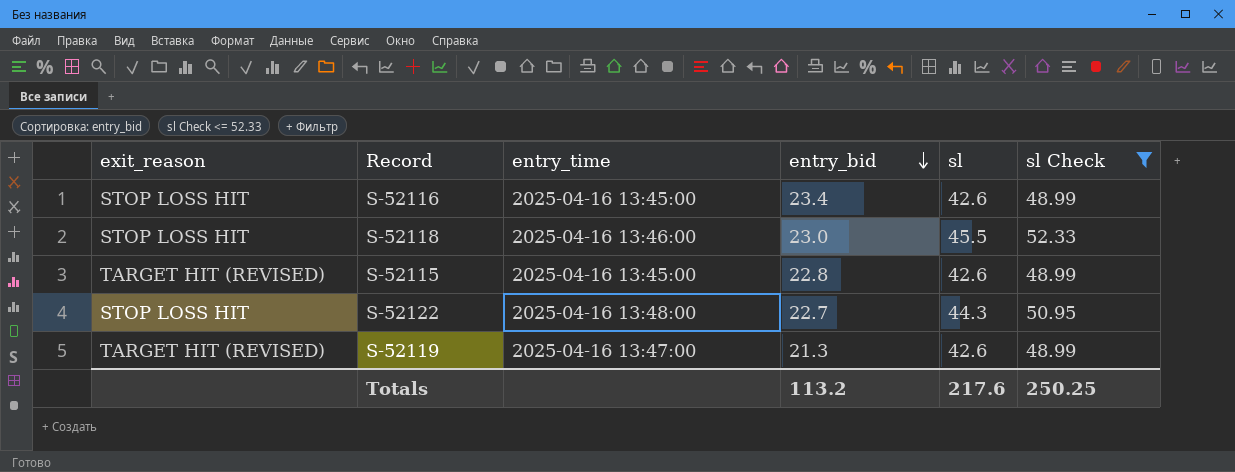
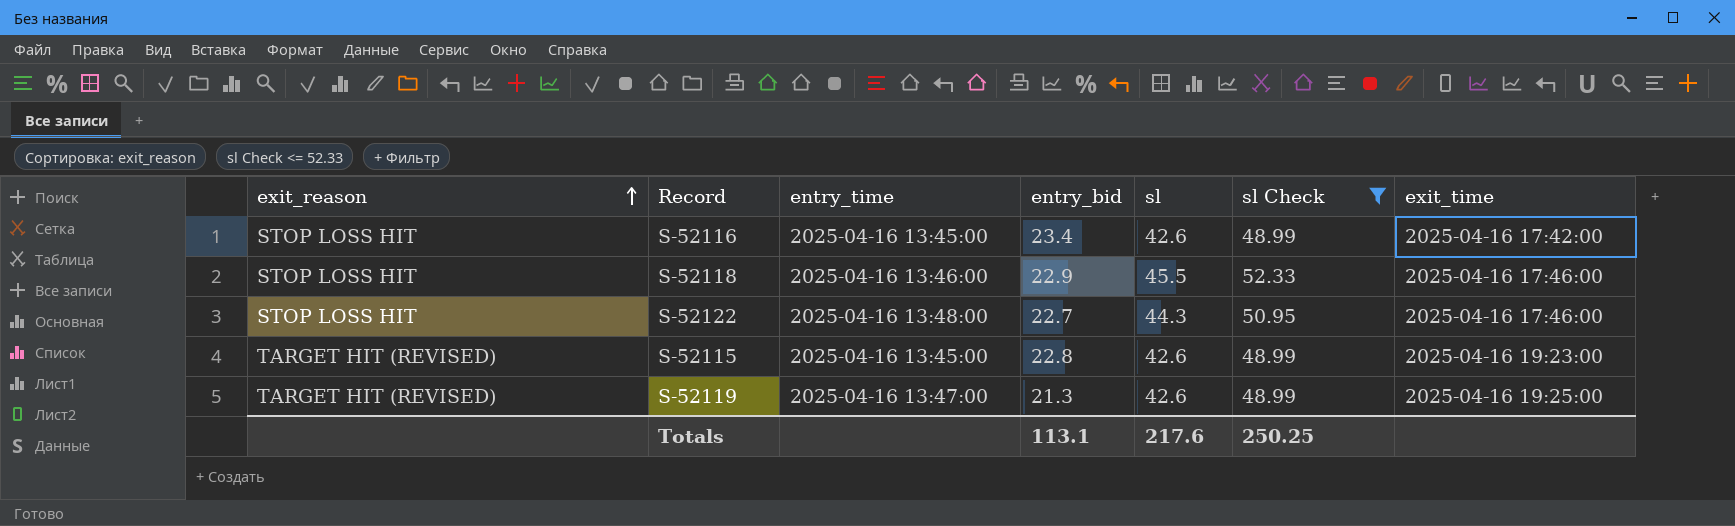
row order: entry_bid descending -> exit_reason ascending
column exit_time | position: none -> 7
S-52118 | entry_bid: 23.0 -> 22.9
Totals | entry_bid: 113.2 -> 113.1

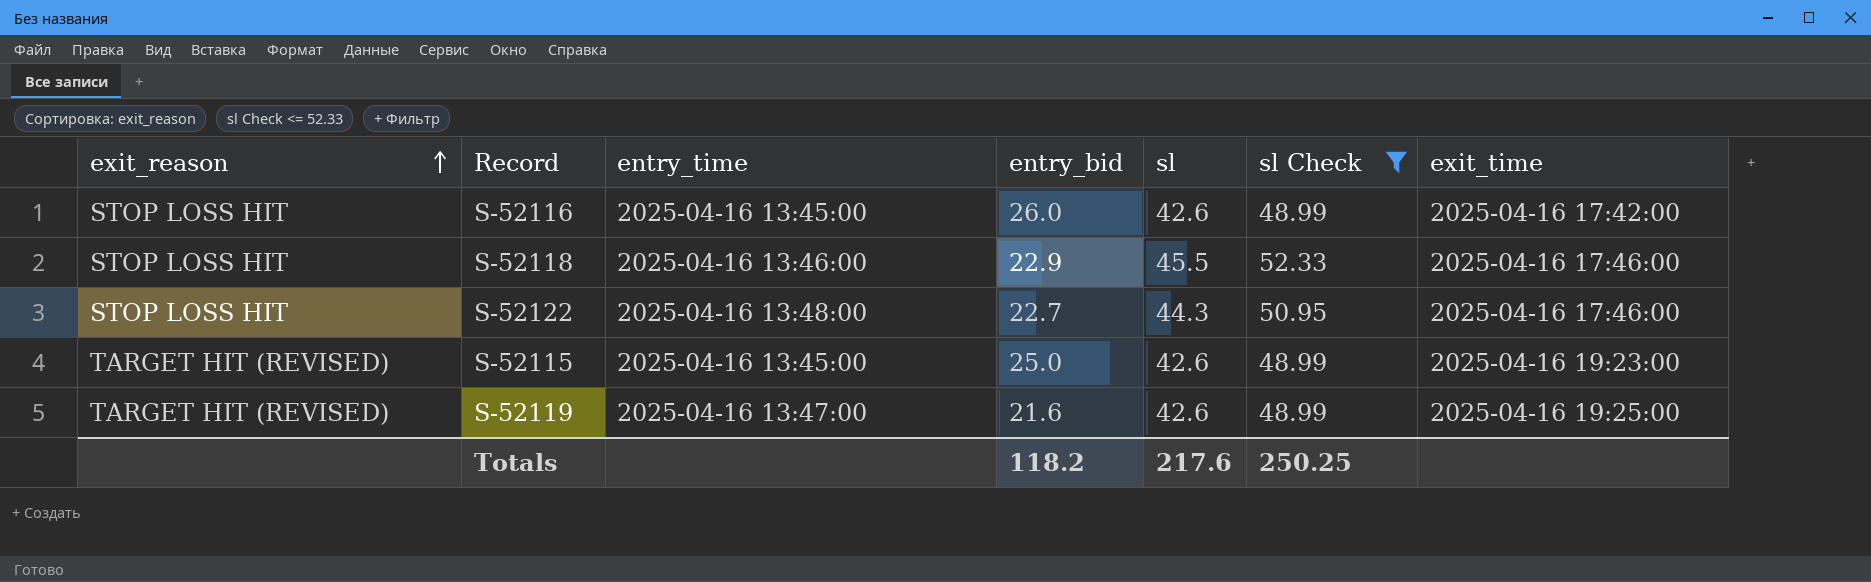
S-52116 | entry_bid: 23.4 -> 26.0
S-52115 | entry_bid: 22.8 -> 25.0
S-52119 | entry_bid: 21.3 -> 21.6
Totals | entry_bid: 113.1 -> 118.2

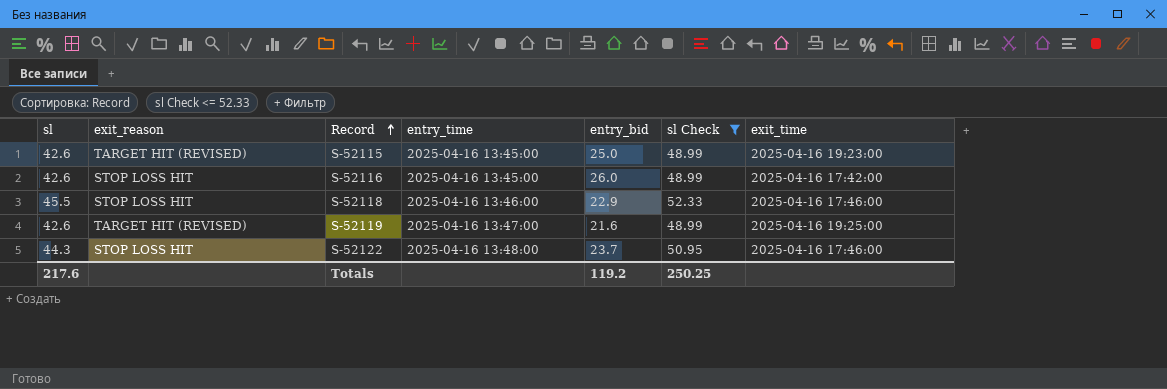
row order: exit_reason ascending -> Record ascending
column sl | position: 5 -> 1
S-52122 | entry_bid: 22.7 -> 23.7
Totals | entry_bid: 118.2 -> 119.2

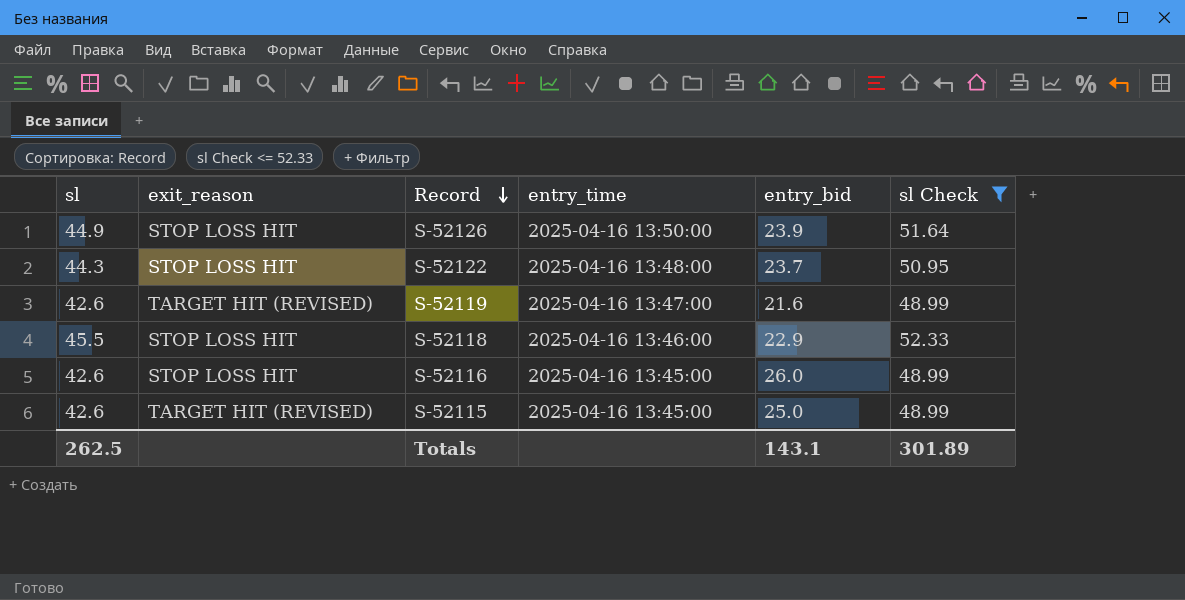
row order: Record ascending -> Record descending
column exit_time | position: 7 -> none
row S-52126: none -> 44.9 | STOP LOSS HIT | 2025-04-16 13:50:00 | 23.9 | 51.64
Totals | sl: 217.6 -> 262.5
Totals | entry_bid: 119.2 -> 143.1
Totals | sl Check: 250.25 -> 301.89

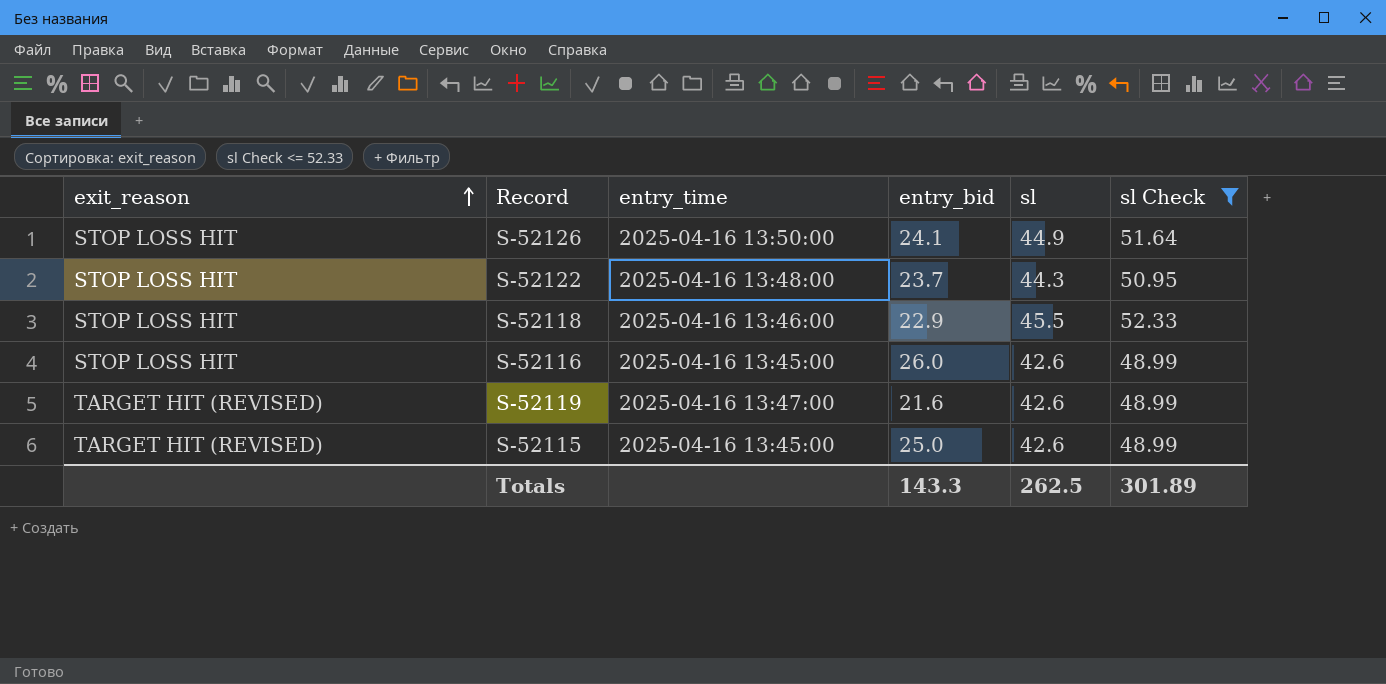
row order: Record descending -> exit_reason ascending
column sl | position: 1 -> 5
S-52126 | entry_bid: 23.9 -> 24.1
Totals | entry_bid: 143.1 -> 143.3

